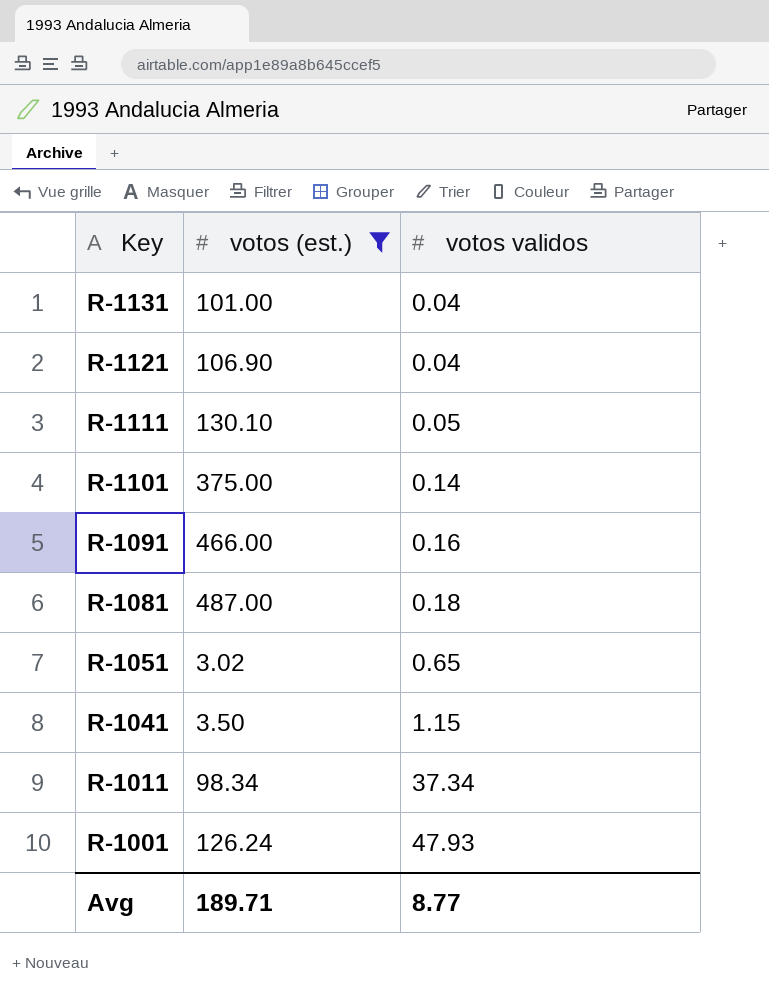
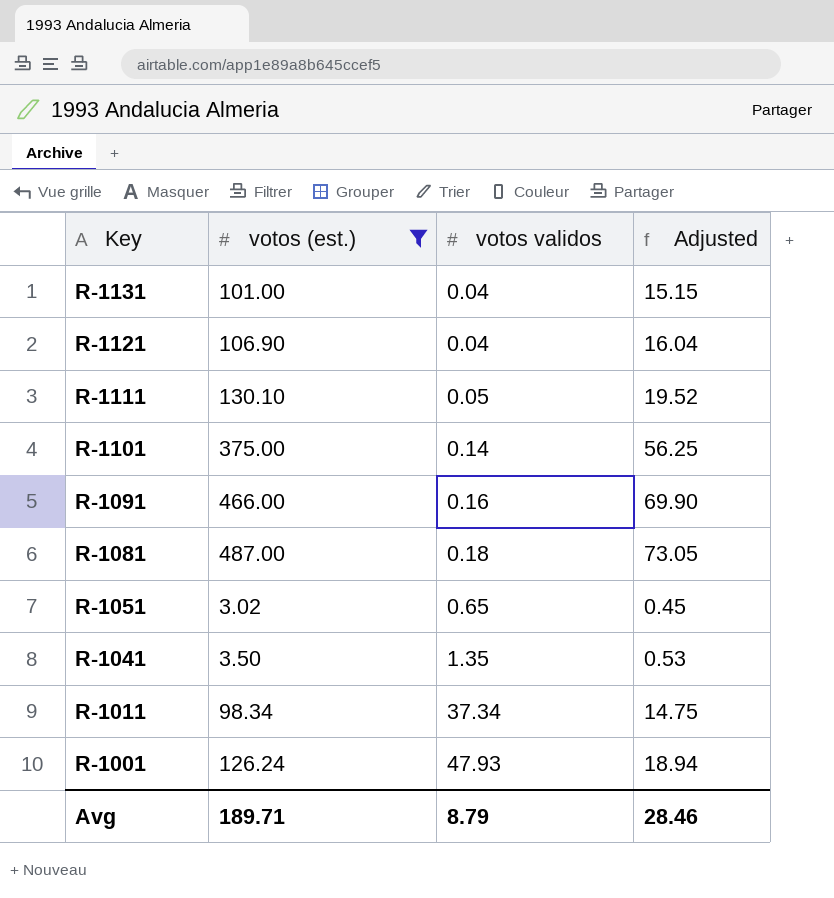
column Adjusted | formula: none -> [votos (est.)] * 0.15
R-1041 | votos validos: 1.15 -> 1.35
Avg | votos validos: 8.77 -> 8.79

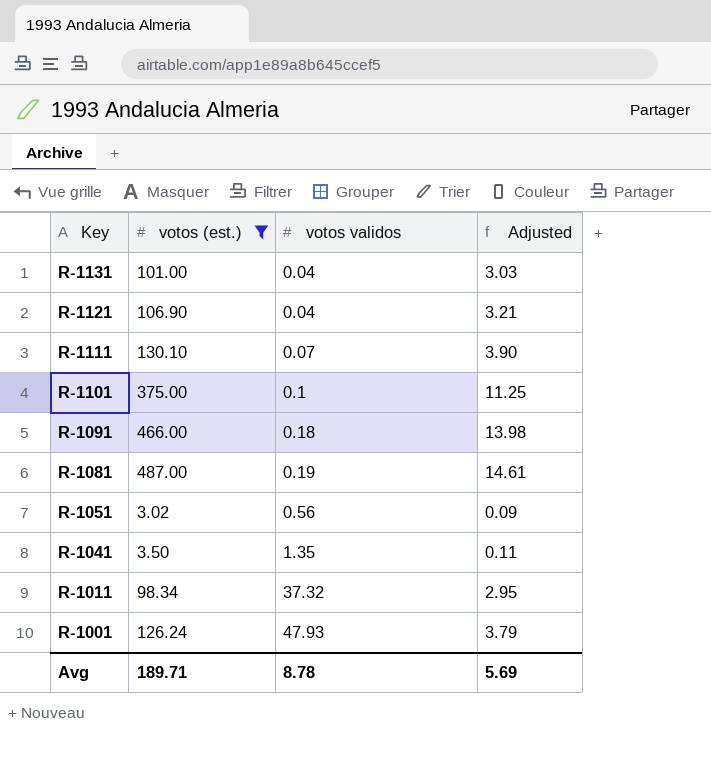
column Adjusted | formula: [votos (est.)] * 0.15 -> [votos (est.)] * 0.03
R-1111 | votos validos: 0.05 -> 0.07
R-1101 | votos validos: 0.14 -> 0.1
R-1091 | votos validos: 0.16 -> 0.18
R-1081 | votos validos: 0.18 -> 0.19
R-1051 | votos validos: 0.65 -> 0.56
R-1011 | votos validos: 37.34 -> 37.32
Avg | votos validos: 8.79 -> 8.78
Avg | Adjusted: 28.46 -> 5.69

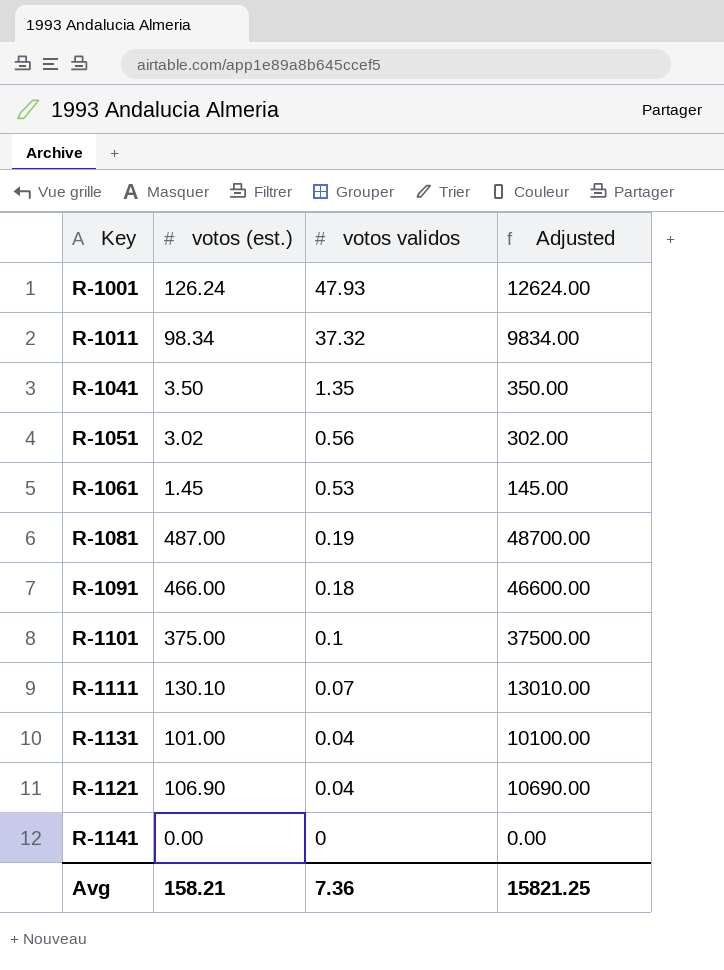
filter: votos (est.) >= 3.02 -> none
row order: Key descending -> votos validos descending
column Adjusted | formula: [votos (est.)] * 0.03 -> [votos (est.)] * 100
Avg | votos (est.): 189.71 -> 158.21
Avg | votos validos: 8.78 -> 7.36
Avg | Adjusted: 5.69 -> 15821.25

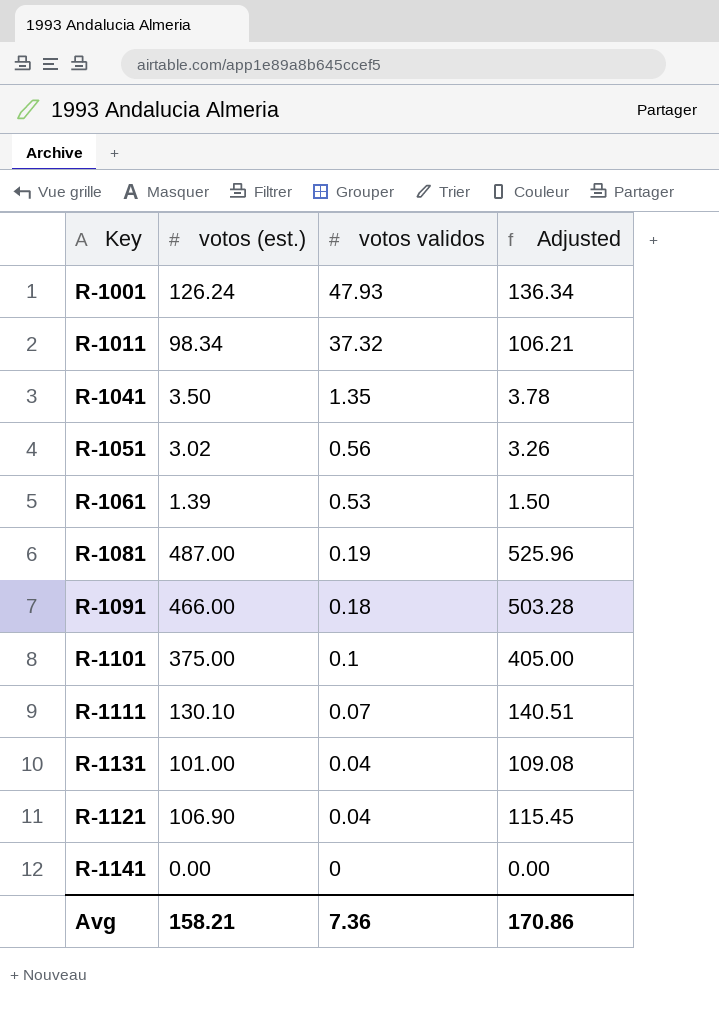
column Adjusted | formula: [votos (est.)] * 100 -> [votos (est.)] * 1.08
R-1061 | votos (est.): 1.45 -> 1.39
Avg | Adjusted: 15821.25 -> 170.86

